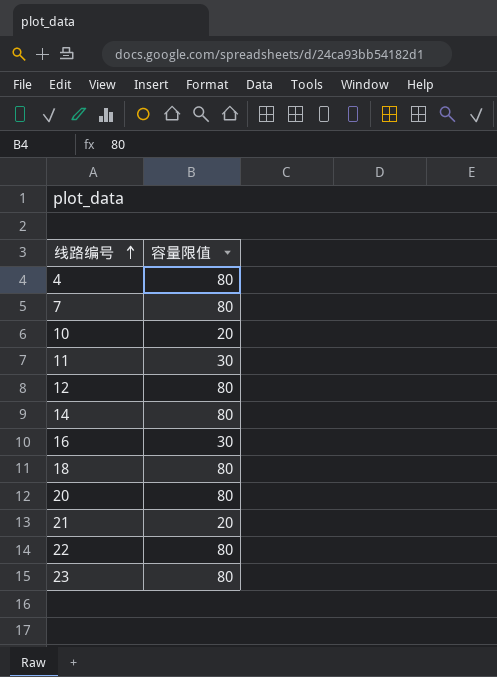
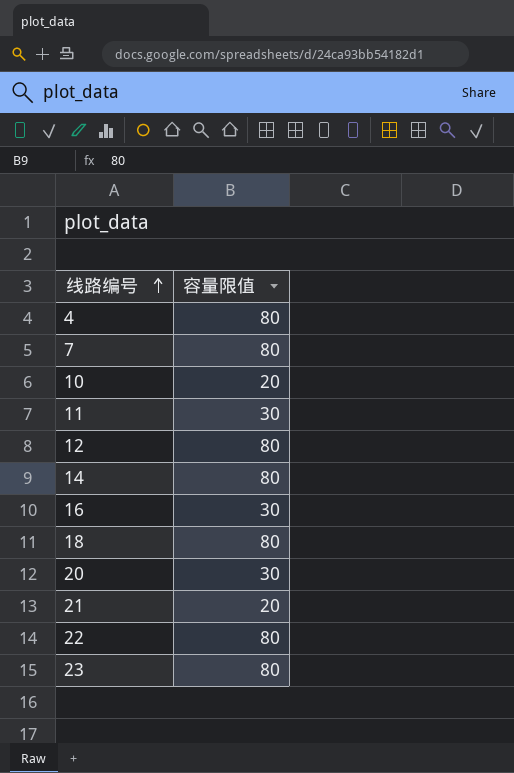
20 | 容量限值: 80 -> 30

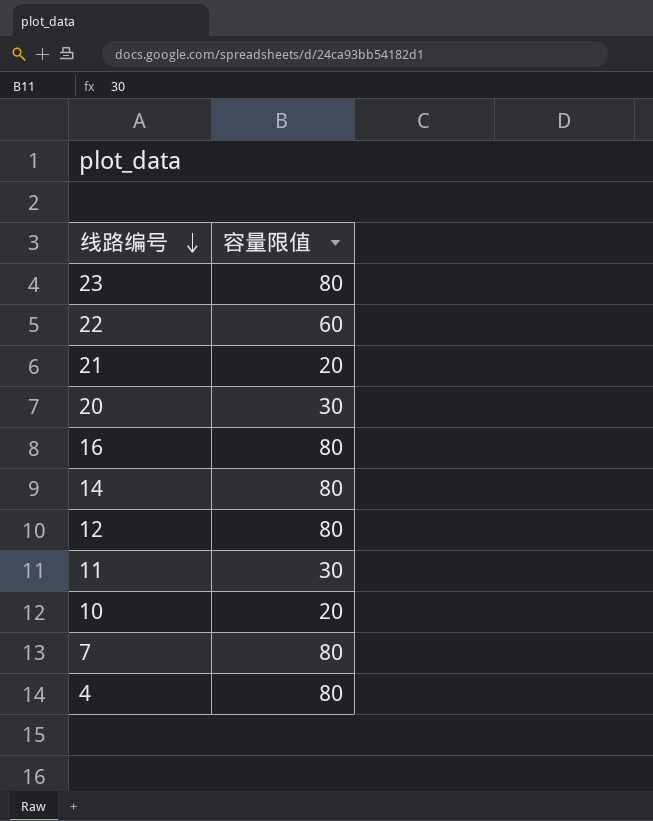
row order: 线路编号 ascending -> 线路编号 descending
row 18: 80 -> none
22 | 容量限值: 80 -> 60
16 | 容量限值: 30 -> 80

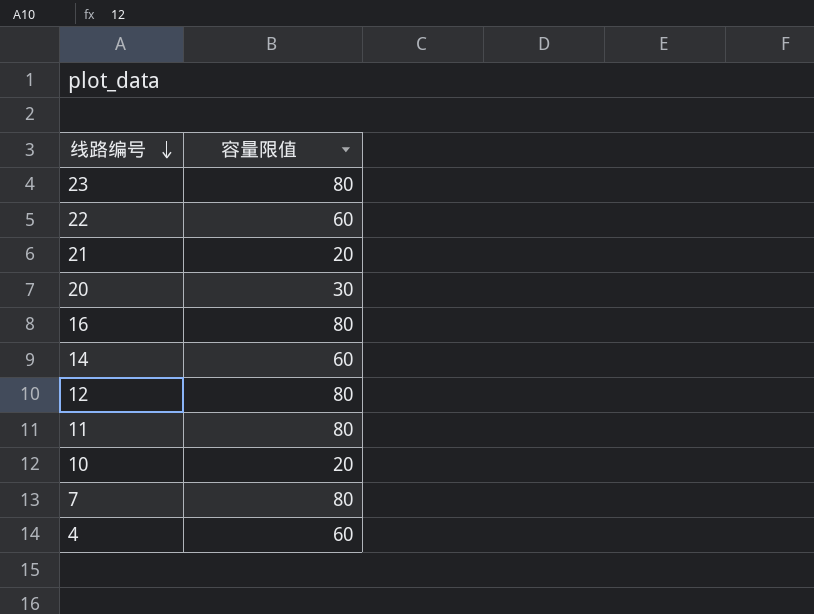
14 | 容量限值: 80 -> 60
11 | 容量限值: 30 -> 80
4 | 容量限值: 80 -> 60

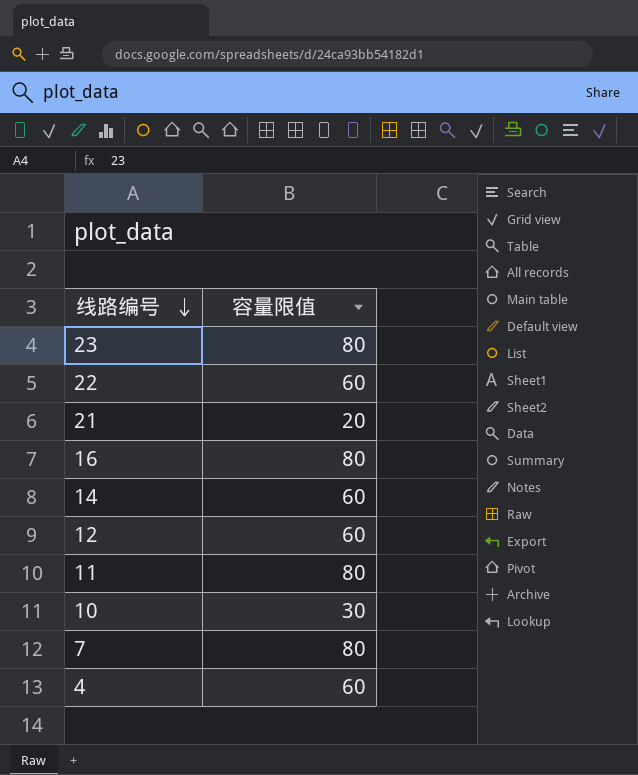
row 20: 30 -> none
12 | 容量限值: 80 -> 60
10 | 容量限值: 20 -> 30

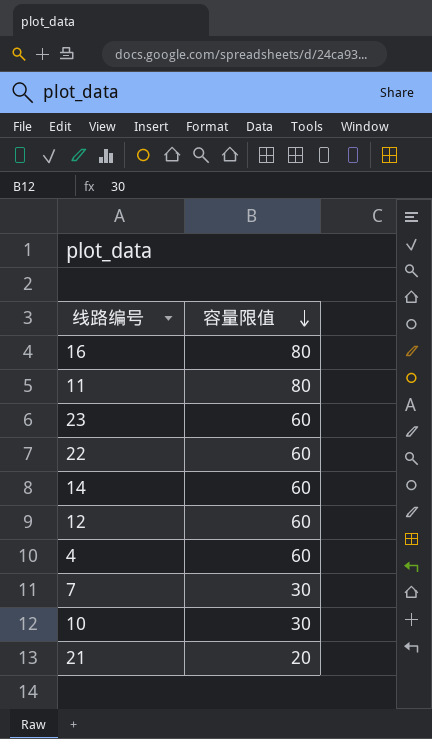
row order: 线路编号 descending -> 容量限值 descending
23 | 容量限值: 80 -> 60
7 | 容量限值: 80 -> 30

